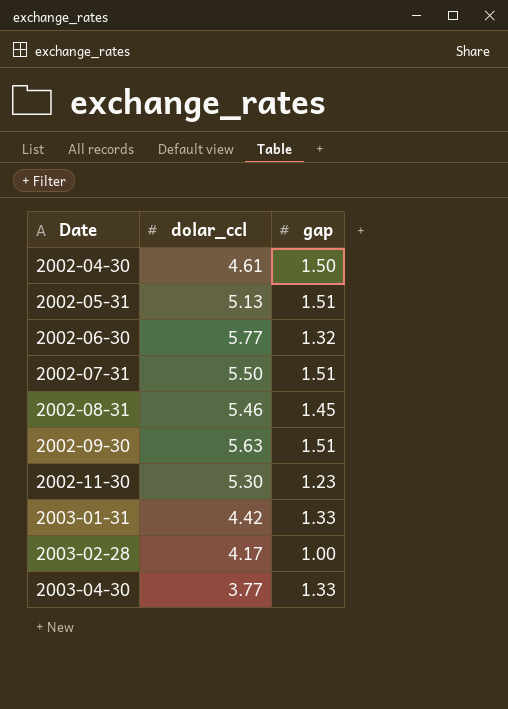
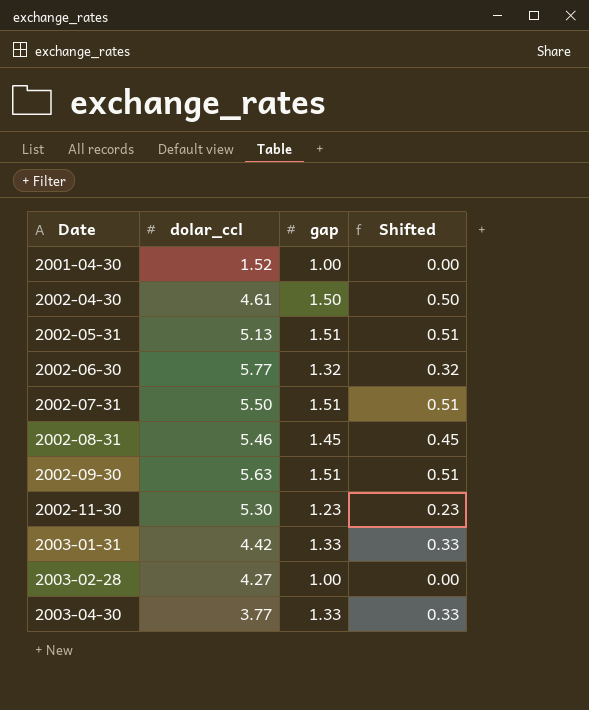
column Shifted | formula: none -> [gap] - 1
row 2001-04-30: none -> 1.52 | 1.00 | 0.00
2003-02-28 | dolar_ccl: 4.17 -> 4.27

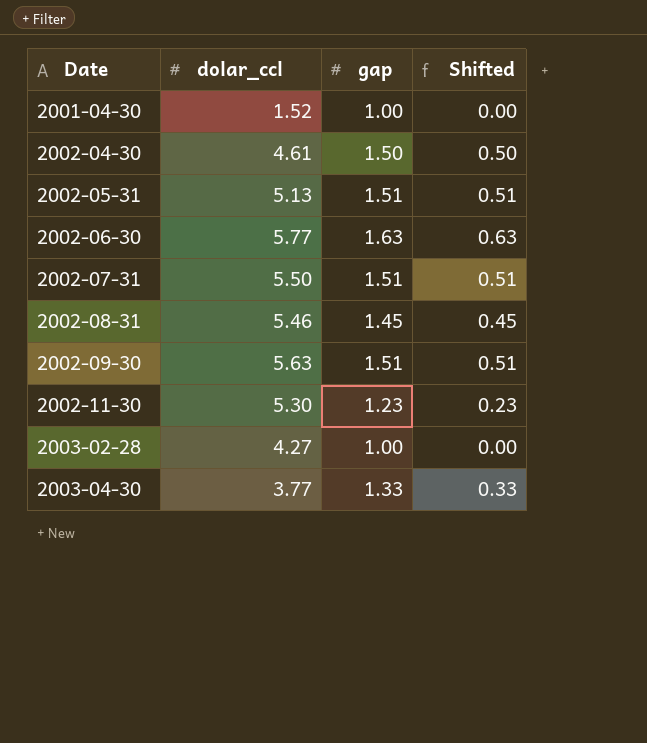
row 2003-01-31: 4.42 | 1.33 | 0.33 -> none
2002-06-30 | gap: 1.32 -> 1.63
2002-06-30 | Shifted: 0.32 -> 0.63

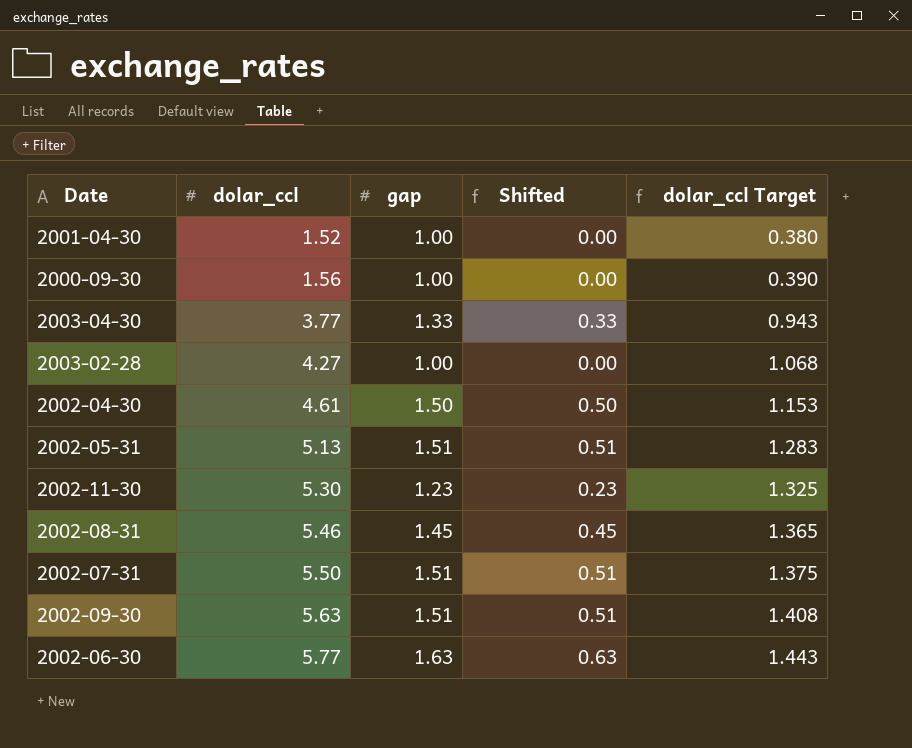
row order: Date ascending -> dolar_ccl ascending
column dolar_ccl Target | formula: none -> [dolar_ccl] * 0.25
row 2000-09-30: none -> 1.56 | 1.00 | 0.00 | 0.390

